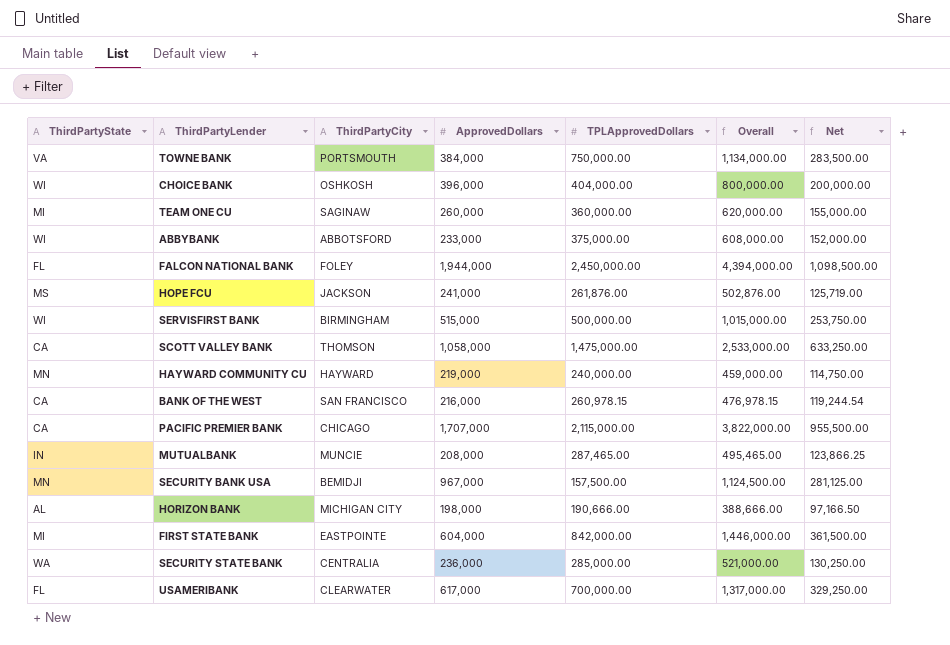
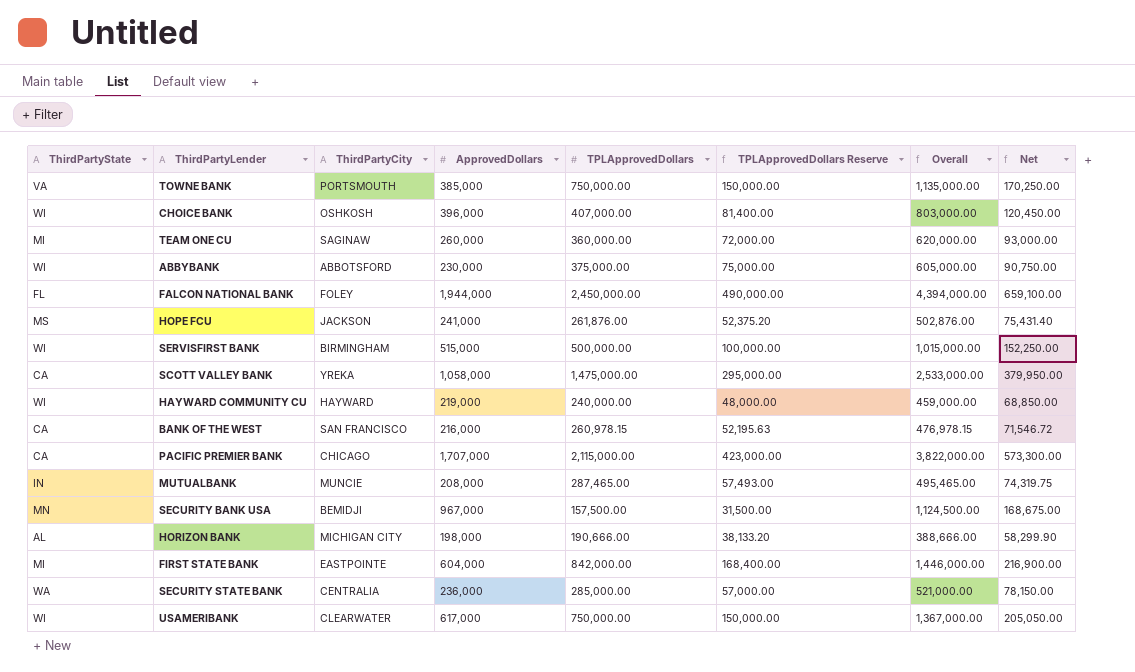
column TPLApprovedDollars Reserve | formula: none -> [TPLApprovedDollars] * 0.2
column Net | formula: [Overall] * 0.25 -> [Overall] * 0.15
TOWNE BANK | ApprovedDollars: 384,000 -> 385,000
TOWNE BANK | Overall: 1,134,000.00 -> 1,135,000.00
CHOICE BANK | TPLApprovedDollars: 404,000.00 -> 407,000.00
CHOICE BANK | Overall: 800,000.00 -> 803,000.00
ABBYBANK | ApprovedDollars: 233,000 -> 230,000
ABBYBANK | Overall: 608,000.00 -> 605,000.00
SCOTT VALLEY BANK | ThirdPartyCity: THOMSON -> YREKA
HAYWARD COMMUNITY CU | ThirdPartyState: MN -> WI
USAMERIBANK | ThirdPartyState: FL -> WI
USAMERIBANK | TPLApprovedDollars: 700,000.00 -> 750,000.00
USAMERIBANK | Overall: 1,317,000.00 -> 1,367,000.00

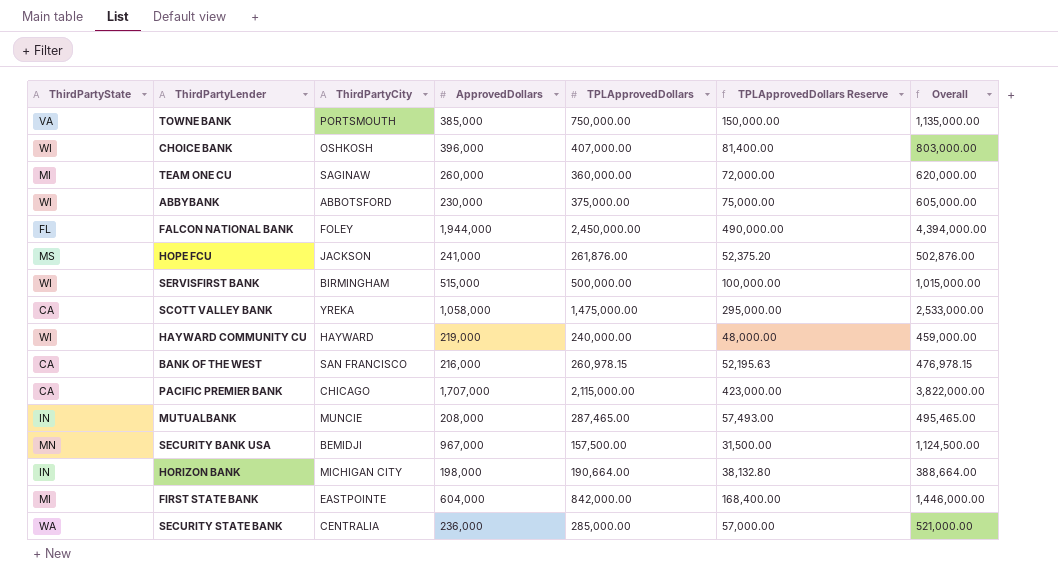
column Net | formula: [Overall] * 0.15 -> none
row USAMERIBANK: WI | CLEARWATER | 617,000 | 750,000.00 | 150,000.00 | 1,367,000.00 | 205,050.00 -> none
HORIZON BANK | ThirdPartyState: AL -> IN
HORIZON BANK | TPLApprovedDollars: 190,666.00 -> 190,664.00
HORIZON BANK | TPLApprovedDollars Reserve: 38,133.20 -> 38,132.80
HORIZON BANK | Overall: 388,666.00 -> 388,664.00

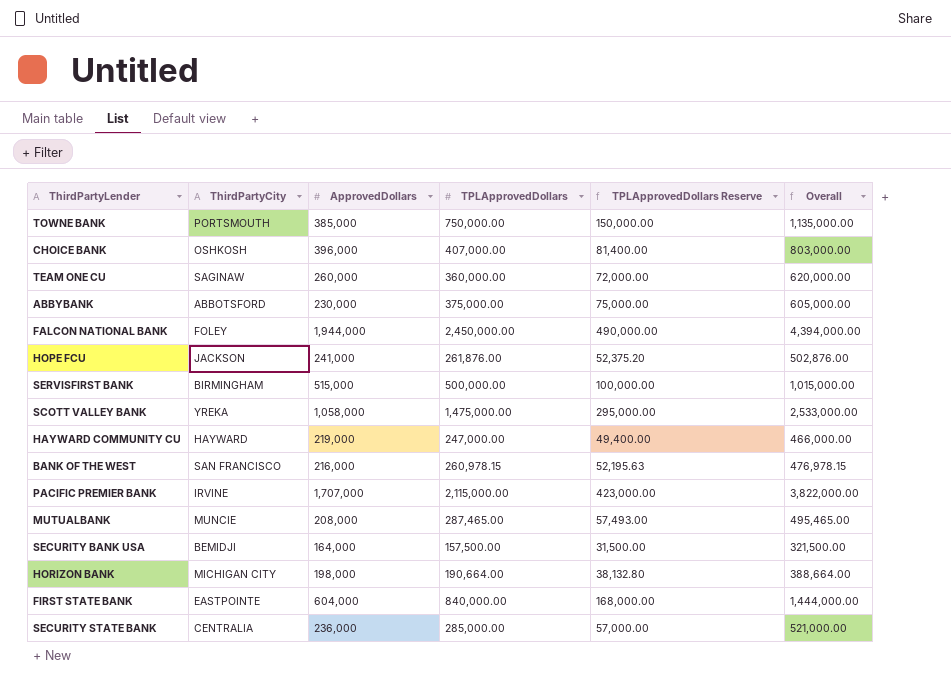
column ThirdPartyState | position: 1 -> none
HAYWARD COMMUNITY CU | TPLApprovedDollars: 240,000.00 -> 247,000.00
HAYWARD COMMUNITY CU | TPLApprovedDollars Reserve: 48,000.00 -> 49,400.00
HAYWARD COMMUNITY CU | Overall: 459,000.00 -> 466,000.00
PACIFIC PREMIER BANK | ThirdPartyCity: CHICAGO -> IRVINE
SECURITY BANK USA | ApprovedDollars: 967,000 -> 164,000
SECURITY BANK USA | Overall: 1,124,500.00 -> 321,500.00
FIRST STATE BANK | TPLApprovedDollars: 842,000.00 -> 840,000.00
FIRST STATE BANK | TPLApprovedDollars Reserve: 168,400.00 -> 168,000.00
FIRST STATE BANK | Overall: 1,446,000.00 -> 1,444,000.00

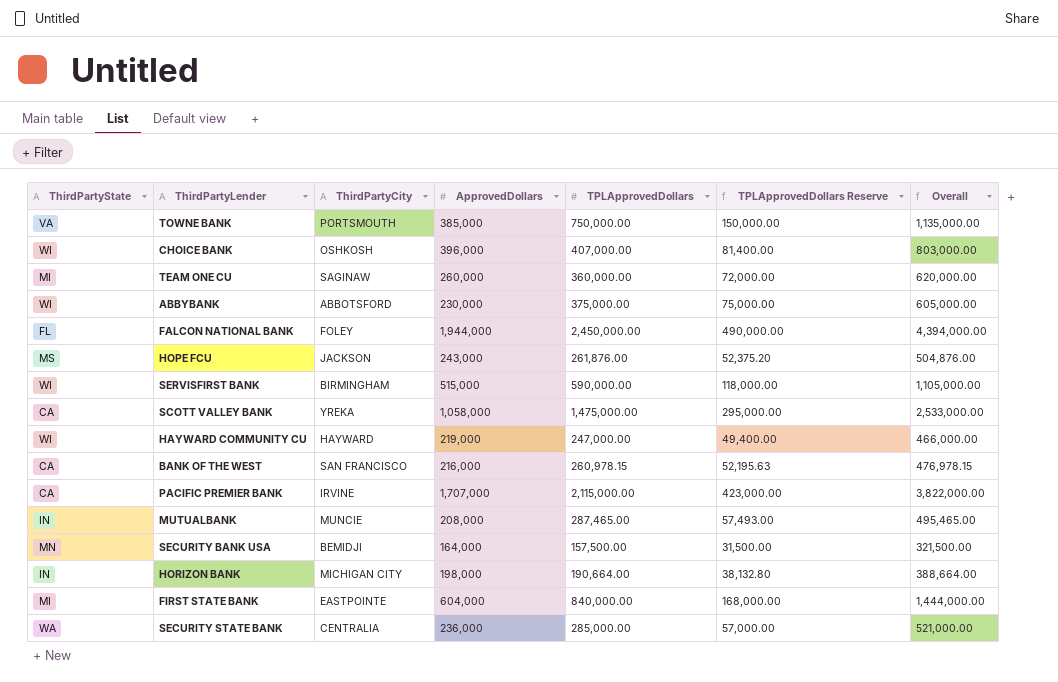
column ThirdPartyState | position: none -> 1
HOPE FCU | ApprovedDollars: 241,000 -> 243,000
HOPE FCU | Overall: 502,876.00 -> 504,876.00
SERVISFIRST BANK | TPLApprovedDollars: 500,000.00 -> 590,000.00
SERVISFIRST BANK | TPLApprovedDollars Reserve: 100,000.00 -> 118,000.00
SERVISFIRST BANK | Overall: 1,015,000.00 -> 1,105,000.00

